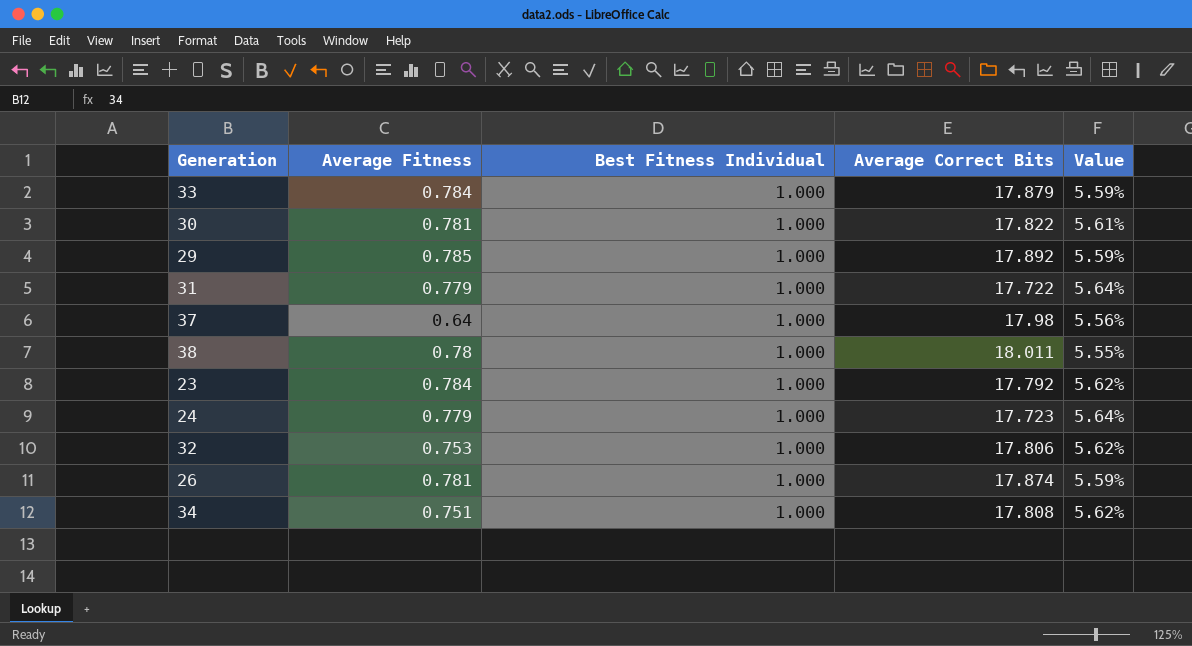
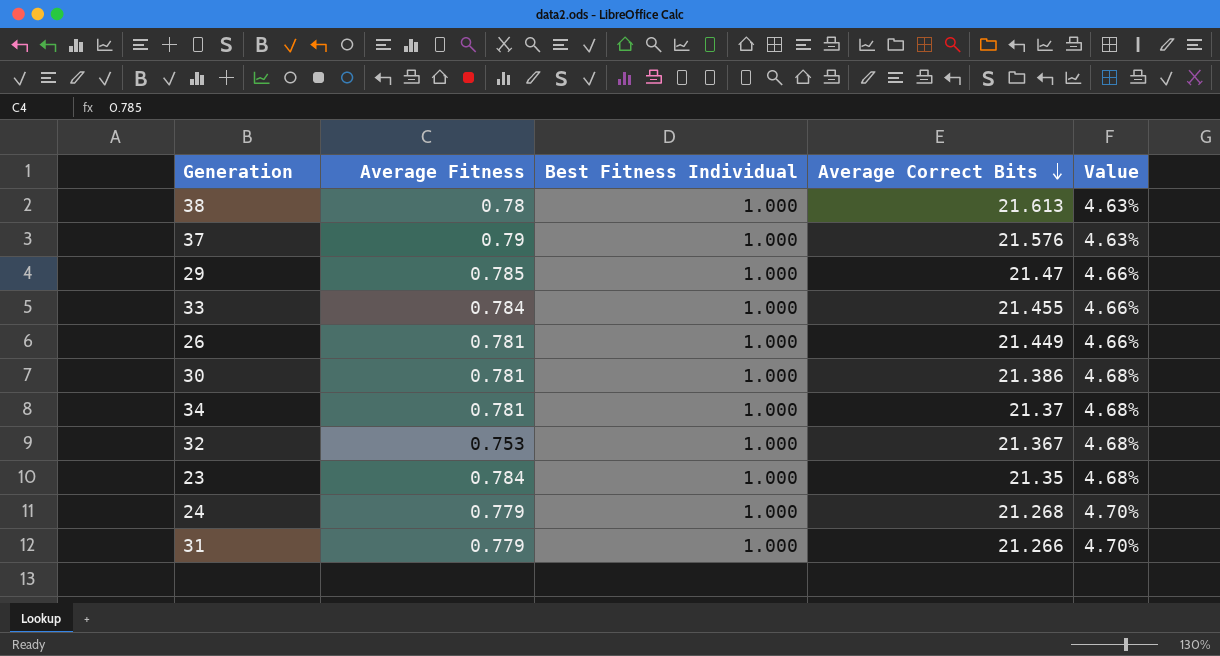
row order: none -> Average Correct Bits descending
38 | Average Correct Bits: 18.011 -> 21.613
38 | Value: 5.55% -> 4.63%
37 | Average Fitness: 0.64 -> 0.79
37 | Average Correct Bits: 17.98 -> 21.576
37 | Value: 5.56% -> 4.63%
29 | Average Correct Bits: 17.892 -> 21.47
29 | Value: 5.59% -> 4.66%
33 | Average Correct Bits: 17.879 -> 21.455
33 | Value: 5.59% -> 4.66%
26 | Average Correct Bits: 17.874 -> 21.449
26 | Value: 5.59% -> 4.66%
30 | Average Correct Bits: 17.822 -> 21.386
30 | Value: 5.61% -> 4.68%
34 | Average Fitness: 0.751 -> 0.781
34 | Average Correct Bits: 17.808 -> 21.37
34 | Value: 5.62% -> 4.68%
32 | Average Correct Bits: 17.806 -> 21.367
32 | Value: 5.62% -> 4.68%
23 | Average Correct Bits: 17.792 -> 21.35
23 | Value: 5.62% -> 4.68%
24 | Average Correct Bits: 17.723 -> 21.268
24 | Value: 5.64% -> 4.70%
31 | Average Correct Bits: 17.722 -> 21.266
31 | Value: 5.64% -> 4.70%

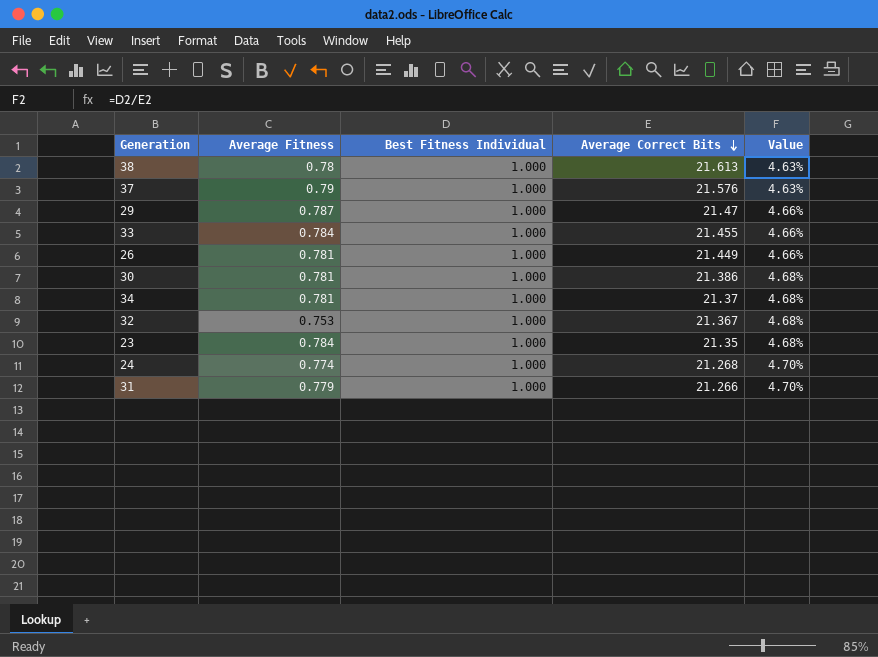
29 | Average Fitness: 0.785 -> 0.787
24 | Average Fitness: 0.779 -> 0.774

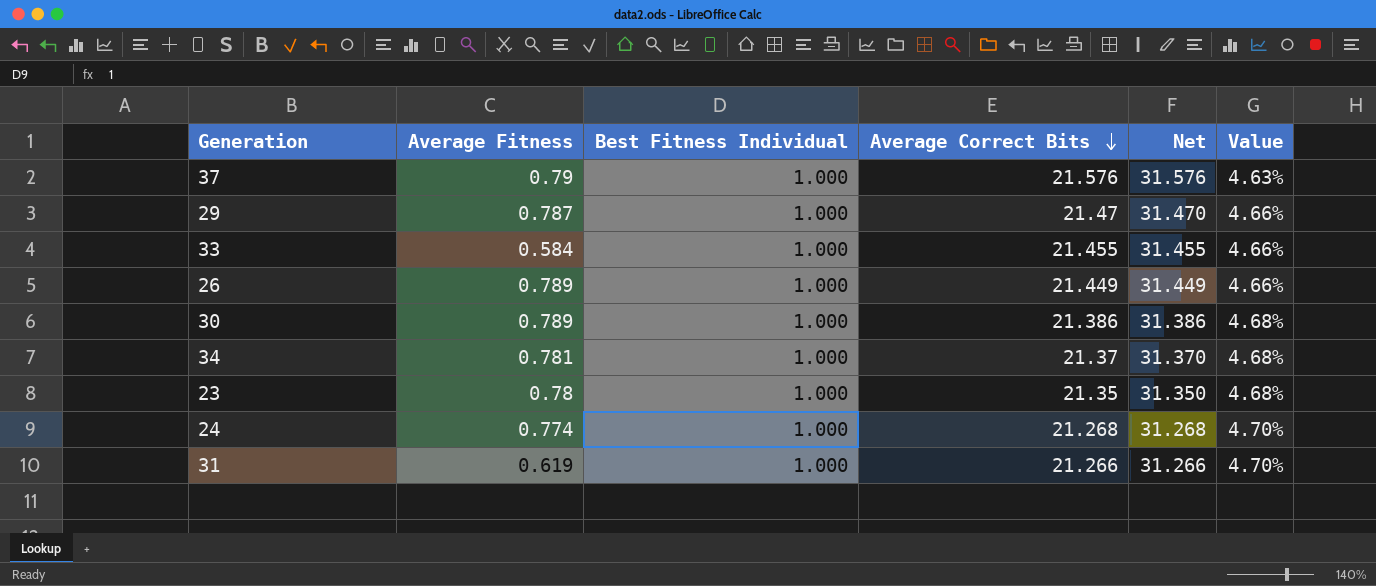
column Net | formula: none -> [Average Correct Bits] + 10
row 38: 0.78 | 1.000 | 21.613 | 4.63% -> none
row 32: 0.753 | 1.000 | 21.367 | 4.68% -> none
33 | Average Fitness: 0.784 -> 0.584
26 | Average Fitness: 0.781 -> 0.789
30 | Average Fitness: 0.781 -> 0.789
23 | Average Fitness: 0.784 -> 0.78
31 | Average Fitness: 0.779 -> 0.619

